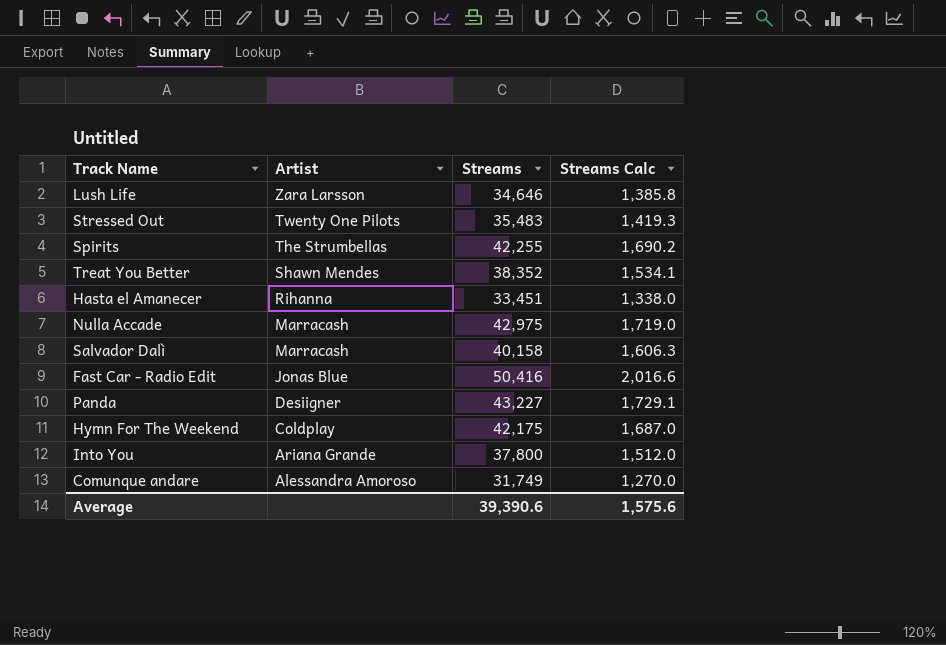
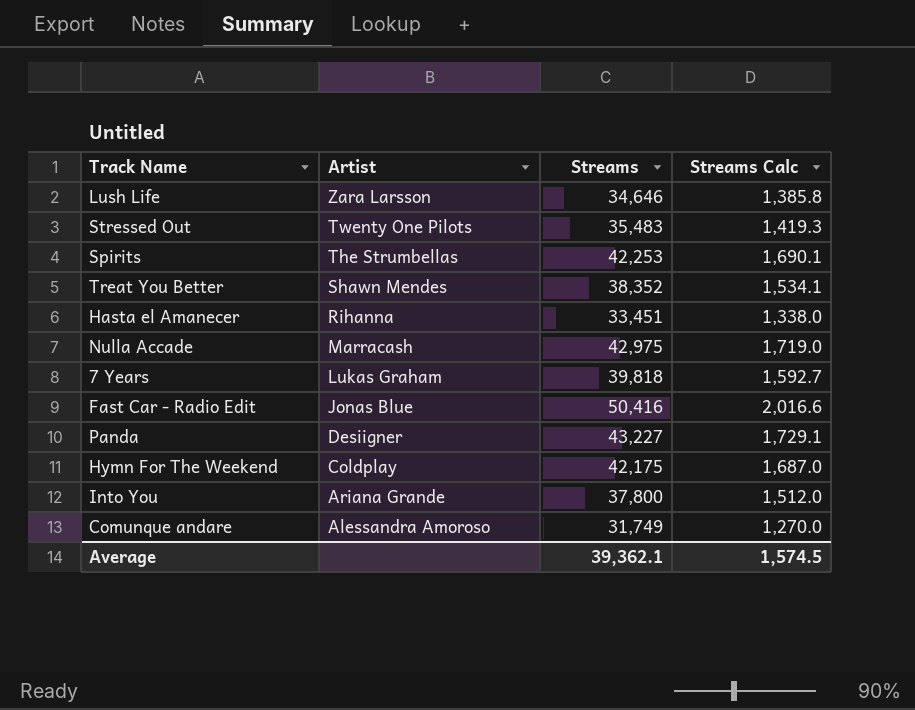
row Salvador Dalì: Marracash | 40,158 | 1,606.3 -> none
Spirits | Streams: 42,255 -> 42,253
Spirits | Streams Calc: 1,690.2 -> 1,690.1
row 7 Years: none -> Lukas Graham | 39,818 | 1,592.7
Average | Streams: 39,390.6 -> 39,362.1
Average | Streams Calc: 1,575.6 -> 1,574.5

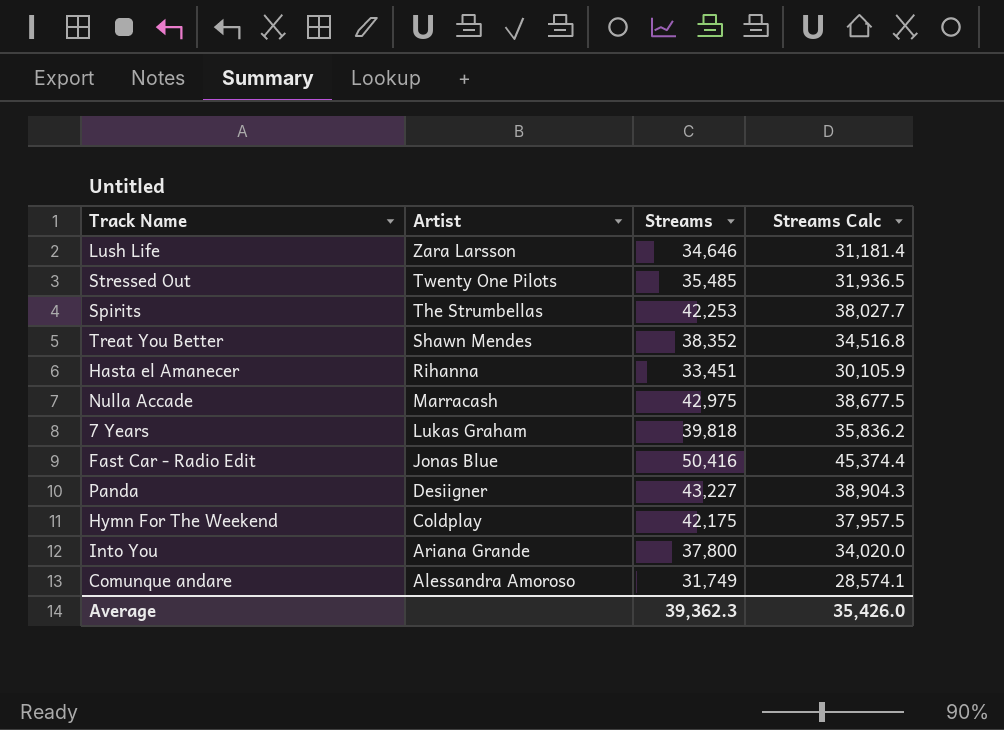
column Streams Calc | formula: [Streams] * 0.04 -> [Streams] * 0.9
Stressed Out | Streams: 35,483 -> 35,485
Average | Streams: 39,362.1 -> 39,362.3
Average | Streams Calc: 1,574.5 -> 35,426.0

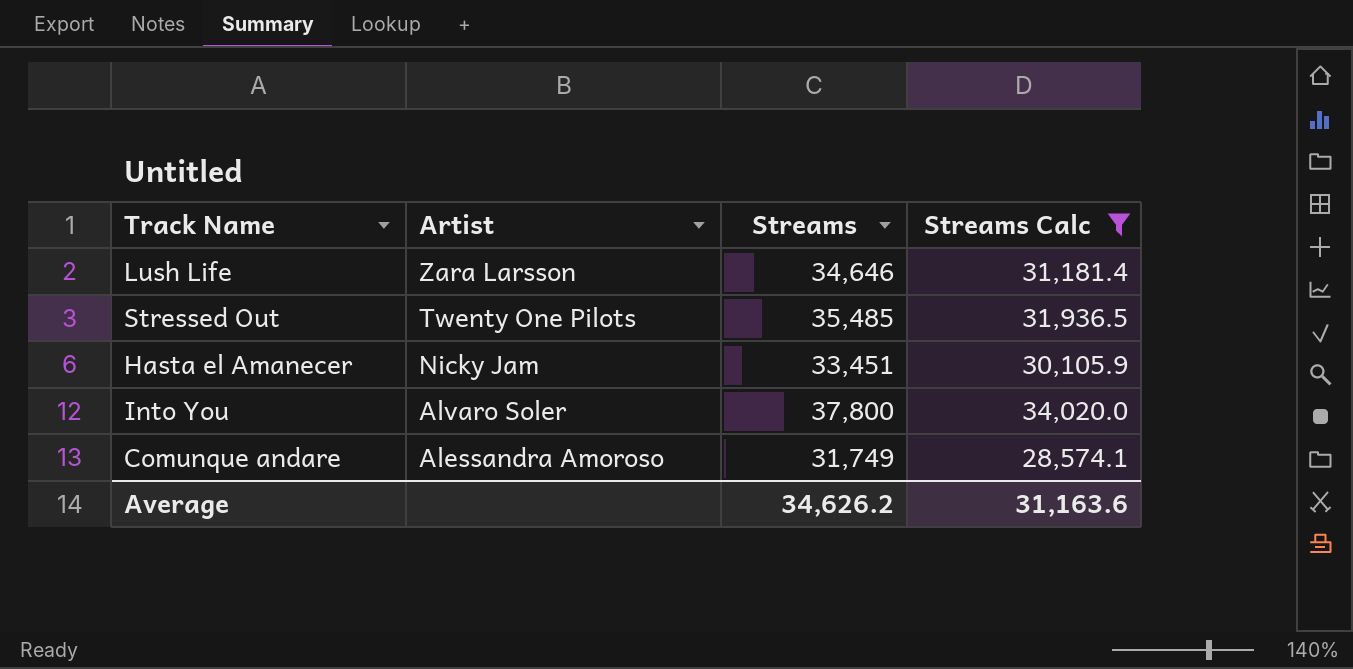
filter: none -> Streams Calc <= 34,020.0
Hasta el Amanecer | Artist: Rihanna -> Nicky Jam
Into You | Artist: Ariana Grande -> Alvaro Soler
Average | Streams: 39,362.3 -> 34,626.2
Average | Streams Calc: 35,426.0 -> 31,163.6

